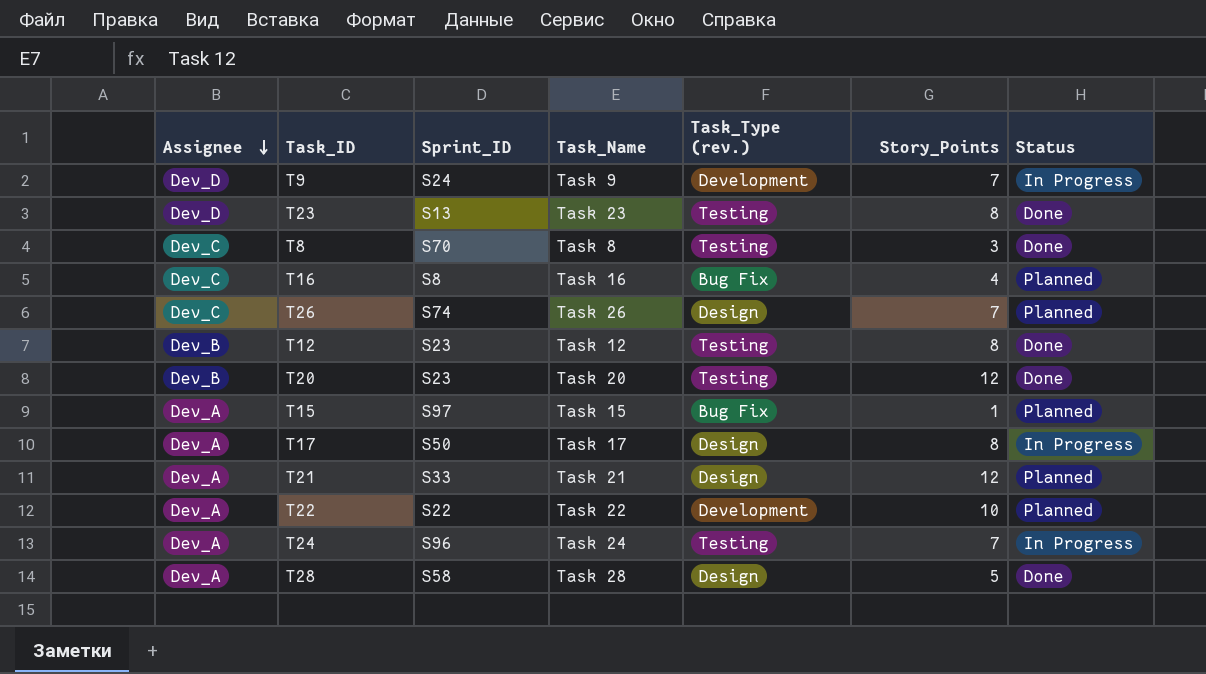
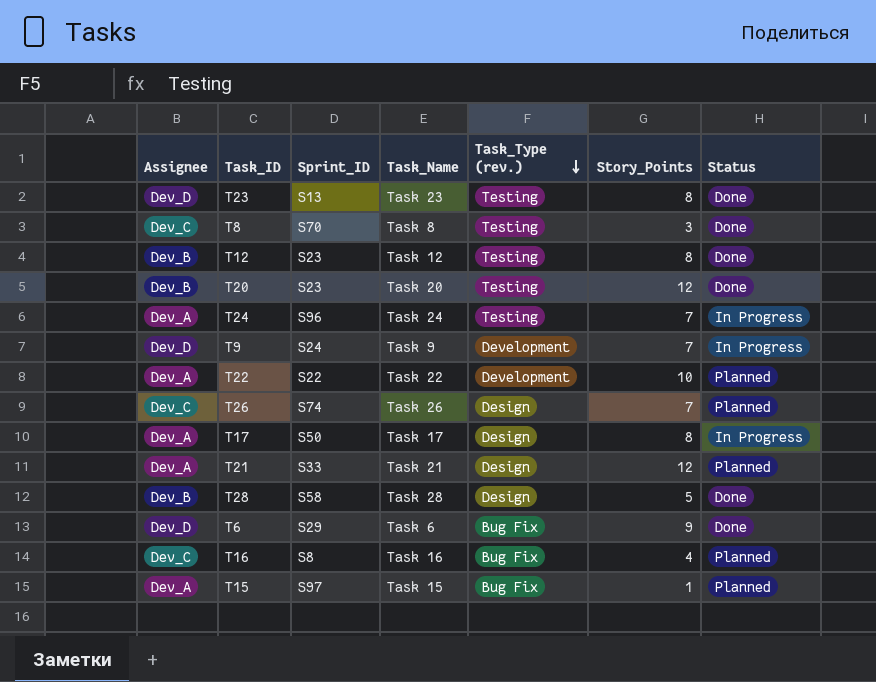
row order: Assignee descending -> Task_Type (rev.) descending
T28 | Assignee: Dev_A -> Dev_B
row T6: none -> Dev_D | S29 | Task 6 | Bug Fix | 9 | Done

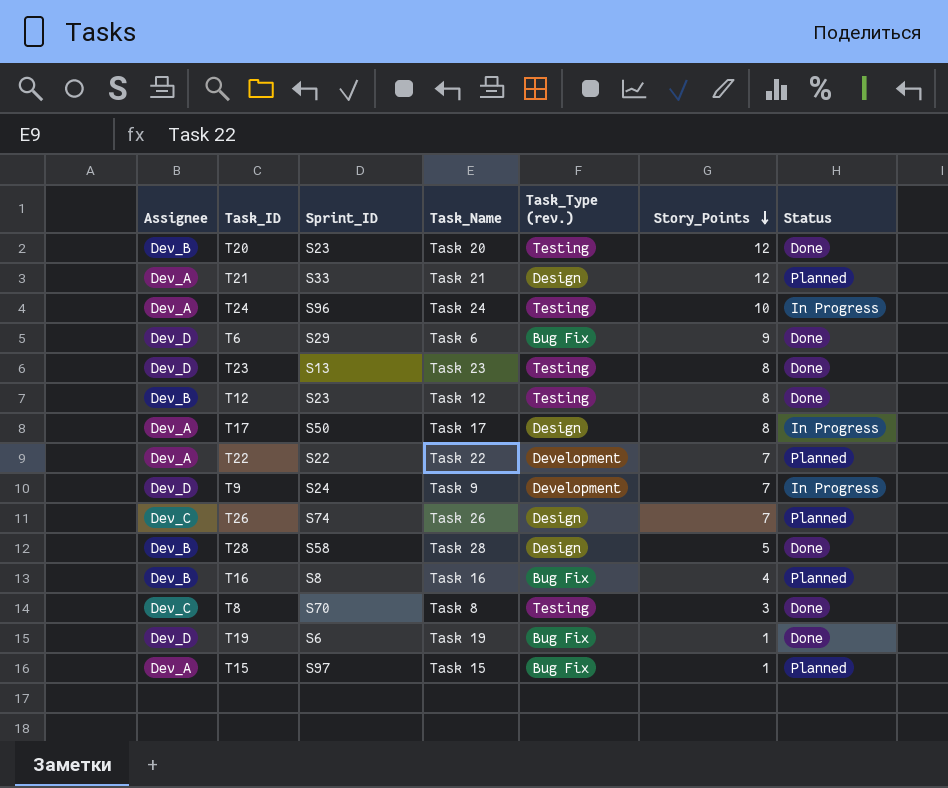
row order: Task_Type (rev.) descending -> Story_Points descending
T24 | Story_Points: 7 -> 10
T22 | Story_Points: 10 -> 7
T16 | Assignee: Dev_C -> Dev_B
row T19: none -> Dev_D | S6 | Task 19 | Bug Fix | 1 | Done

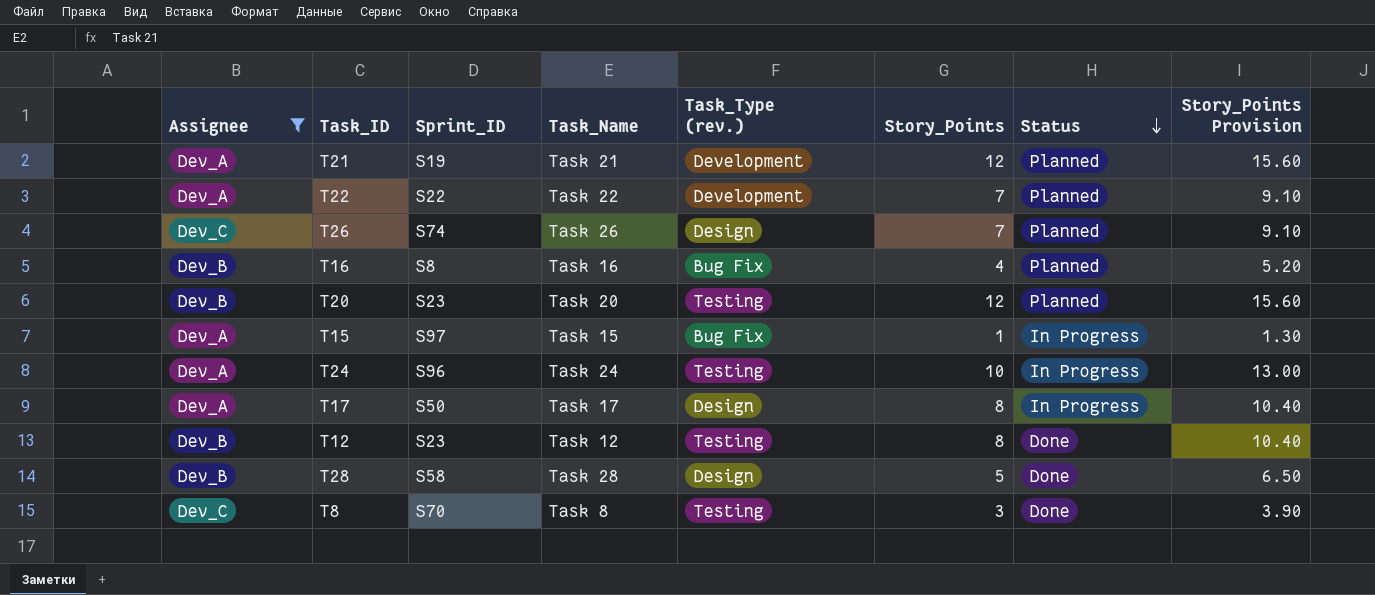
filter: none -> Assignee != Dev_D
row order: Story_Points descending -> Status descending
column Story_Points Provision | formula: none -> [Story_Points] * 1.3
T21 | Sprint_ID: S33 -> S19
T21 | Task_Type (rev.): Design -> Development
T20 | Status: Done -> Planned
T15 | Status: Planned -> In Progress

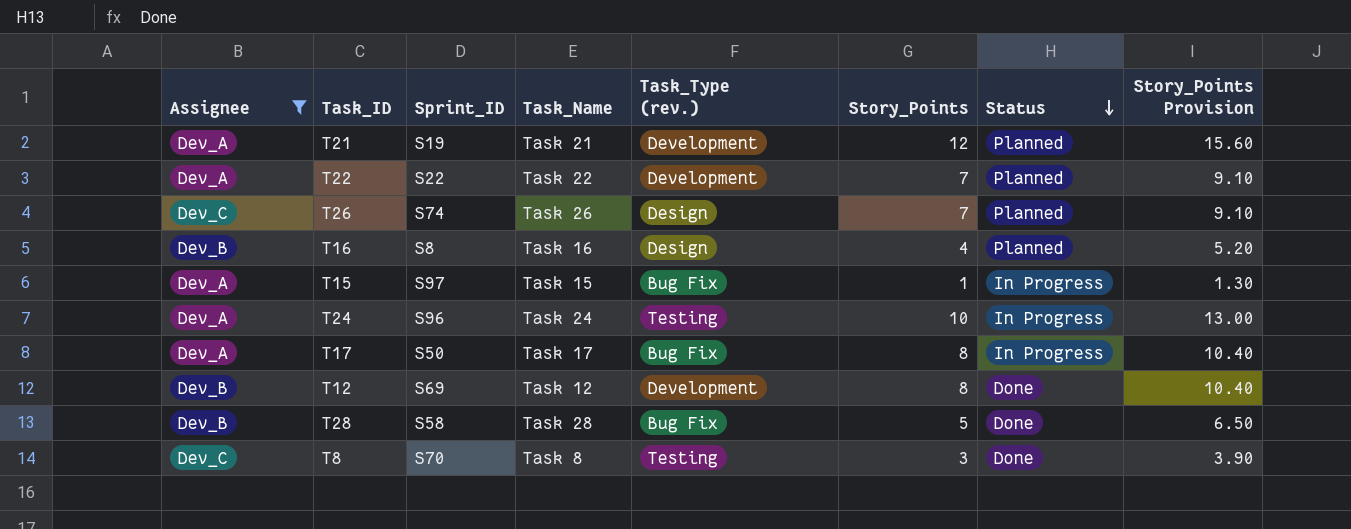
row T20: Dev_B | S23 | Task 20 | Testing | 12 | Planned | 15.60 -> none
T16 | Task_Type (rev.): Bug Fix -> Design
T17 | Task_Type (rev.): Design -> Bug Fix
T12 | Sprint_ID: S23 -> S69
T12 | Task_Type (rev.): Testing -> Development
T28 | Task_Type (rev.): Design -> Bug Fix

